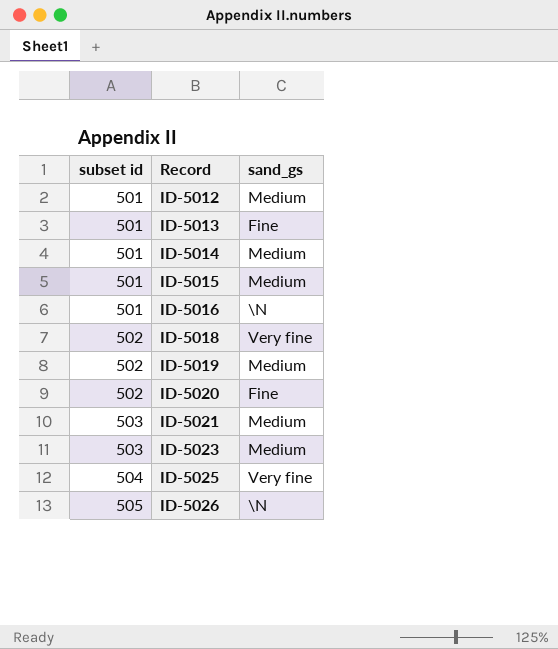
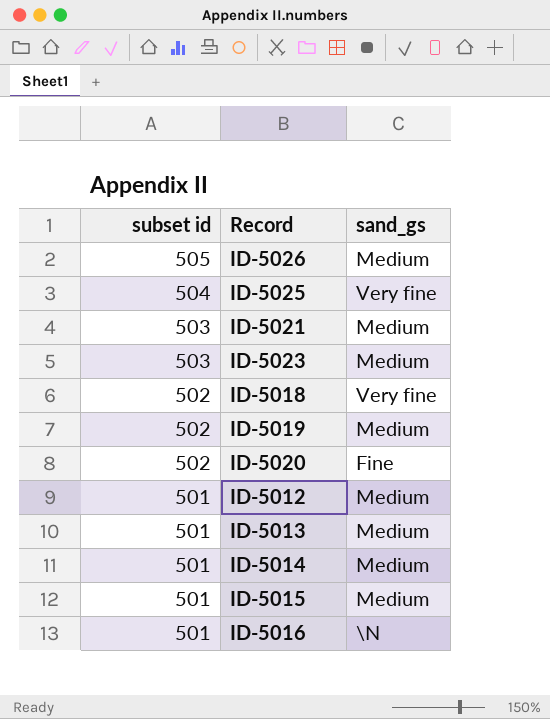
row order: subset id ascending -> subset id descending
ID-5026 | sand_gs: \N -> Medium
ID-5013 | sand_gs: Fine -> Medium

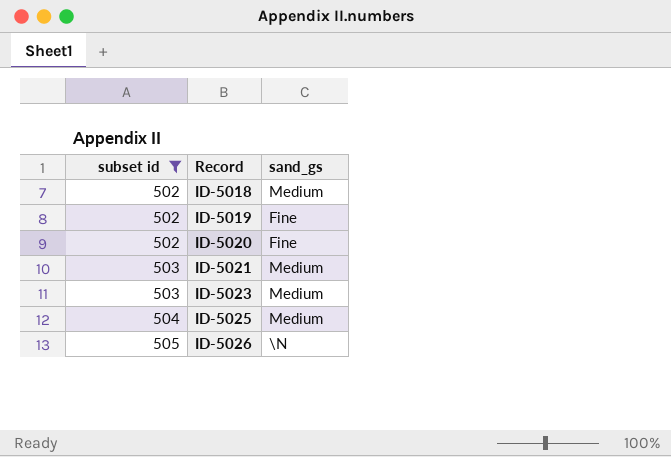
filter: none -> subset id != 501
row order: subset id descending -> subset id ascending
ID-5018 | sand_gs: Very fine -> Medium
ID-5019 | sand_gs: Medium -> Fine
ID-5025 | sand_gs: Very fine -> Medium
ID-5026 | sand_gs: Medium -> \N

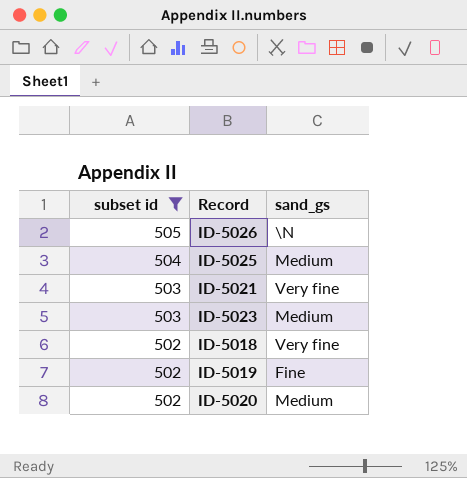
row order: subset id ascending -> subset id descending
ID-5021 | sand_gs: Medium -> Very fine
ID-5018 | sand_gs: Medium -> Very fine
ID-5020 | sand_gs: Fine -> Medium

